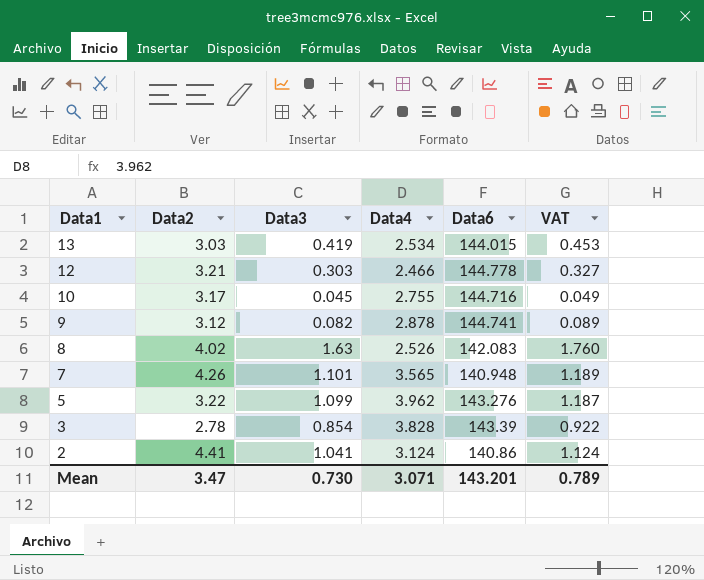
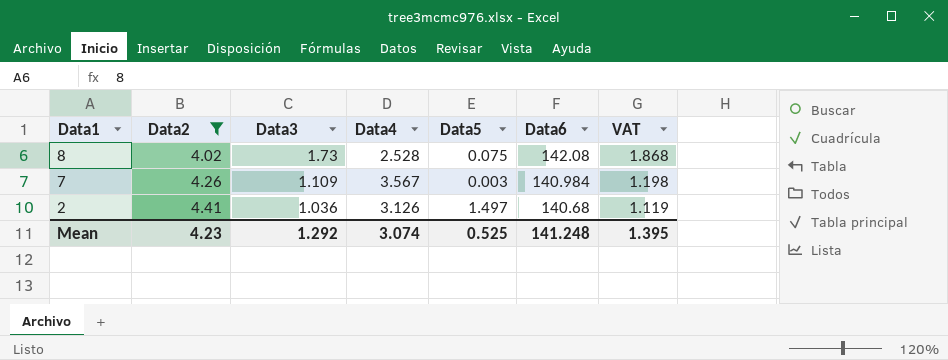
filter: none -> Data2 >= 4.02
column Data5 | position: none -> 5
8 | Data3: 1.63 -> 1.73
8 | Data4: 2.526 -> 2.528
8 | Data6: 142.083 -> 142.08
8 | VAT: 1.760 -> 1.868
7 | Data3: 1.101 -> 1.109
7 | Data4: 3.565 -> 3.567
7 | Data6: 140.948 -> 140.984
7 | VAT: 1.189 -> 1.198
2 | Data3: 1.041 -> 1.036
2 | Data4: 3.124 -> 3.126
2 | Data6: 140.86 -> 140.68
2 | VAT: 1.124 -> 1.119
Mean | Data2: 3.47 -> 4.23
Mean | Data3: 0.730 -> 1.292
Mean | Data4: 3.071 -> 3.074
Mean | Data6: 143.201 -> 141.248
Mean | VAT: 0.789 -> 1.395

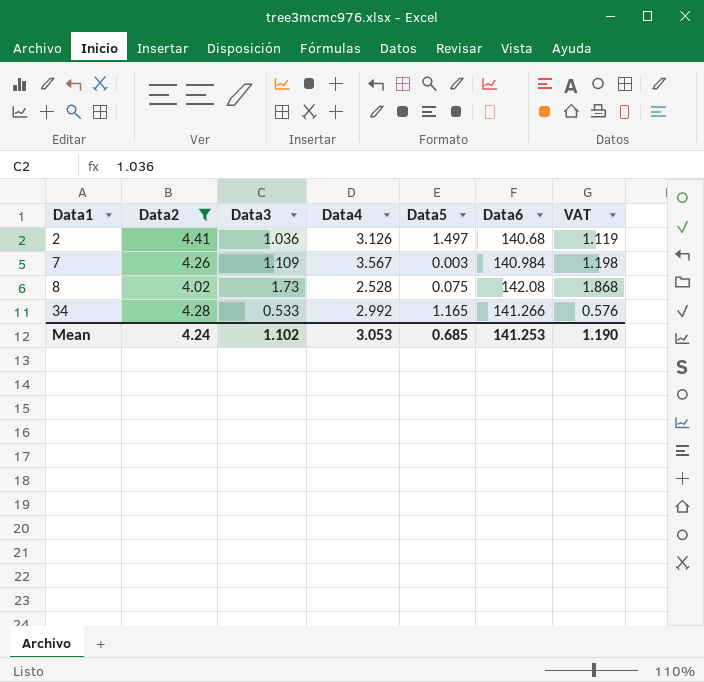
row order: Data1 descending -> Data1 ascending
row 34: none -> 4.28 | 0.533 | 2.992 | 1.165 | 141.266 | 0.576
Mean | Data2: 4.23 -> 4.24
Mean | Data3: 1.292 -> 1.102
Mean | Data4: 3.074 -> 3.053
Mean | Data5: 0.525 -> 0.685
Mean | Data6: 141.248 -> 141.253
Mean | VAT: 1.395 -> 1.190

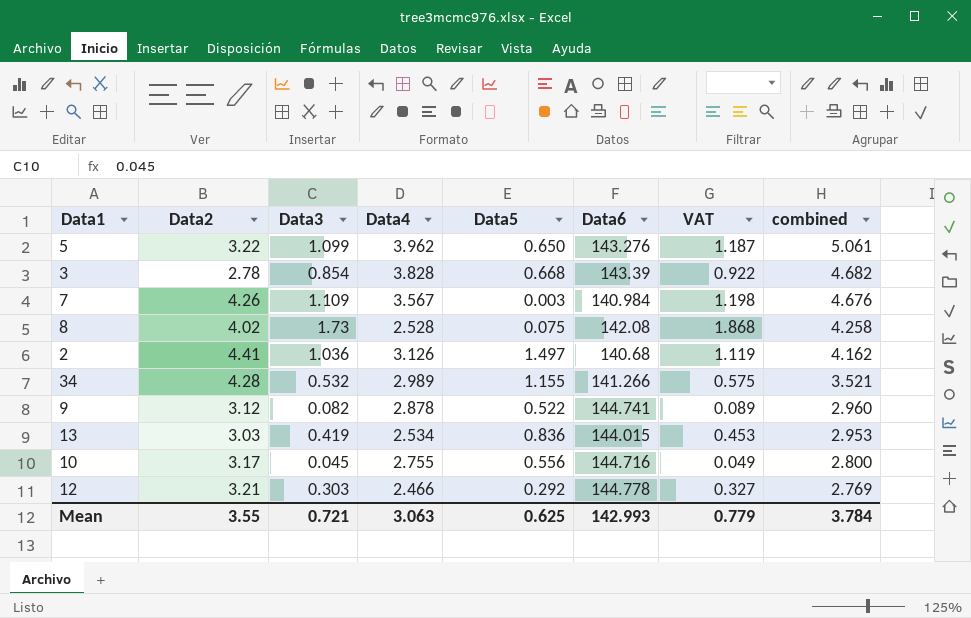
filter: Data2 >= 4.02 -> none
row order: Data1 ascending -> combined descending
column combined | formula: none -> [Data3] + [Data4]
34 | Data3: 0.533 -> 0.532
34 | Data4: 2.992 -> 2.989
34 | Data5: 1.165 -> 1.155
34 | VAT: 0.576 -> 0.575
Mean | Data2: 4.24 -> 3.55
Mean | Data3: 1.102 -> 0.721
Mean | Data4: 3.053 -> 3.063
Mean | Data5: 0.685 -> 0.625
Mean | Data6: 141.253 -> 142.993
Mean | VAT: 1.190 -> 0.779

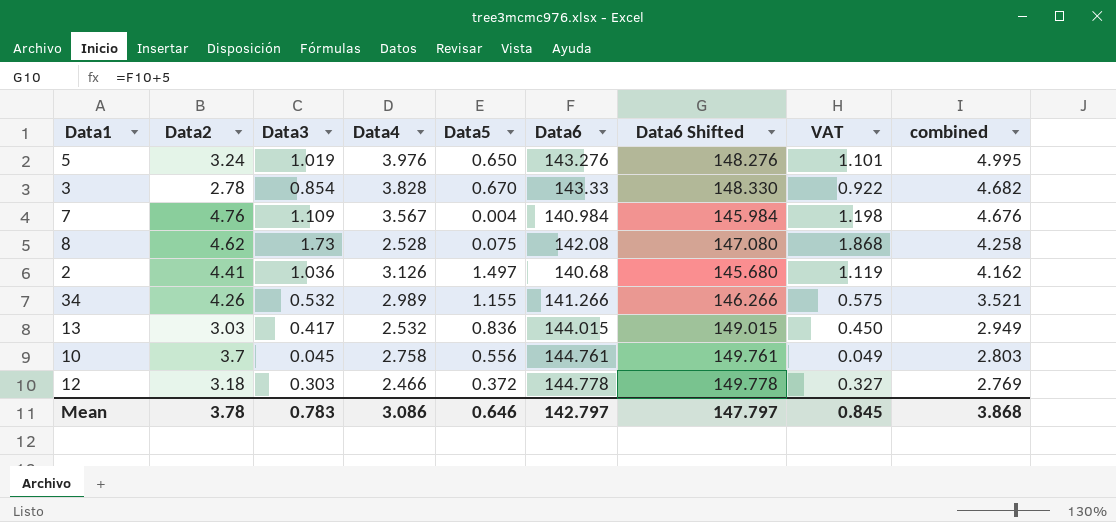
column Data6 Shifted | formula: none -> [Data6] + 5
row 9: 3.12 | 0.082 | 2.878 | 0.522 | 144.741 | 0.089 | 2.960 -> none
5 | Data2: 3.22 -> 3.24
5 | Data3: 1.099 -> 1.019
5 | Data4: 3.962 -> 3.976
5 | VAT: 1.187 -> 1.101
5 | combined: 5.061 -> 4.995
3 | Data5: 0.668 -> 0.670
3 | Data6: 143.39 -> 143.33
7 | Data2: 4.26 -> 4.76
7 | Data5: 0.003 -> 0.004
8 | Data2: 4.02 -> 4.62
34 | Data2: 4.28 -> 4.26
13 | Data3: 0.419 -> 0.417
13 | Data4: 2.534 -> 2.532
13 | VAT: 0.453 -> 0.450
13 | combined: 2.953 -> 2.949
10 | Data2: 3.17 -> 3.7
10 | Data4: 2.755 -> 2.758
10 | Data6: 144.716 -> 144.761
10 | combined: 2.800 -> 2.803
12 | Data2: 3.21 -> 3.18
12 | Data5: 0.292 -> 0.372
Mean | Data2: 3.55 -> 3.78
Mean | Data3: 0.721 -> 0.783
Mean | Data4: 3.063 -> 3.086
Mean | Data5: 0.625 -> 0.646
Mean | Data6: 142.993 -> 142.797
Mean | VAT: 0.779 -> 0.845
Mean | combined: 3.784 -> 3.868

